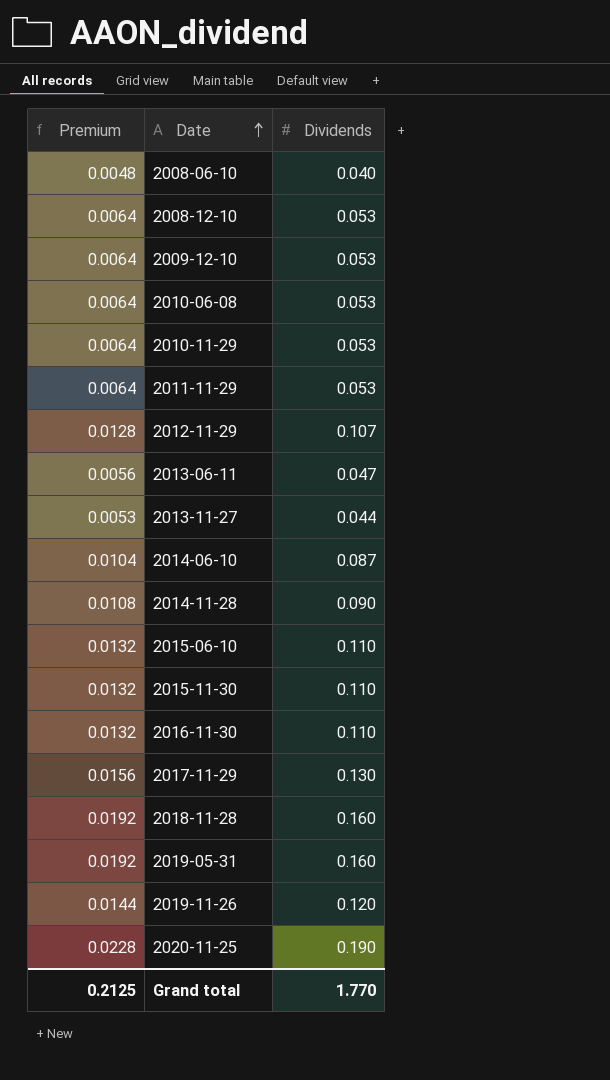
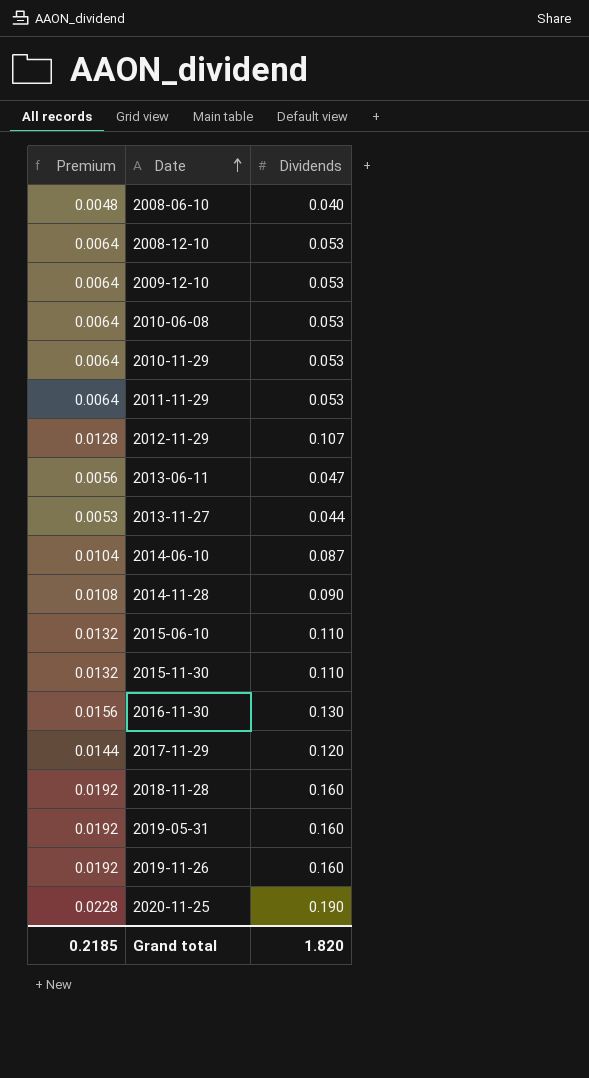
2016-11-30 | Premium: 0.0132 -> 0.0156
2016-11-30 | Dividends: 0.110 -> 0.130
2017-11-29 | Premium: 0.0156 -> 0.0144
2017-11-29 | Dividends: 0.130 -> 0.120
2019-11-26 | Premium: 0.0144 -> 0.0192
2019-11-26 | Dividends: 0.120 -> 0.160
Grand total | Premium: 0.2125 -> 0.2185
Grand total | Dividends: 1.770 -> 1.820

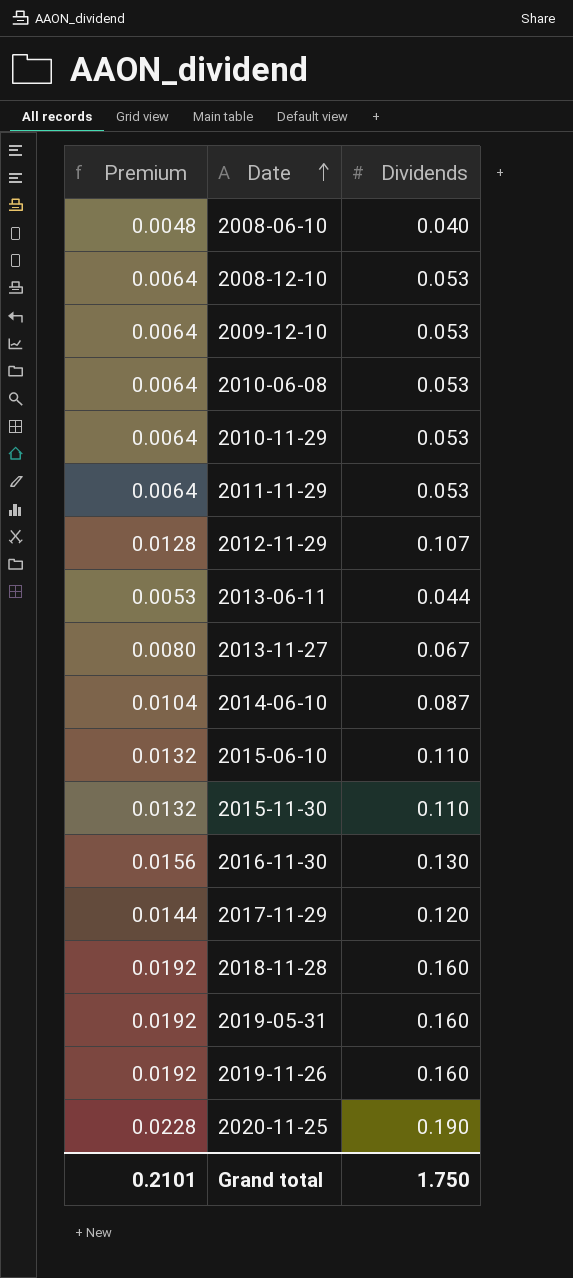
row 2014-11-28: 0.0108 | 0.090 -> none
2013-06-11 | Premium: 0.0056 -> 0.0053
2013-06-11 | Dividends: 0.047 -> 0.044
2013-11-27 | Premium: 0.0053 -> 0.0080
2013-11-27 | Dividends: 0.044 -> 0.067
Grand total | Premium: 0.2185 -> 0.2101
Grand total | Dividends: 1.820 -> 1.750

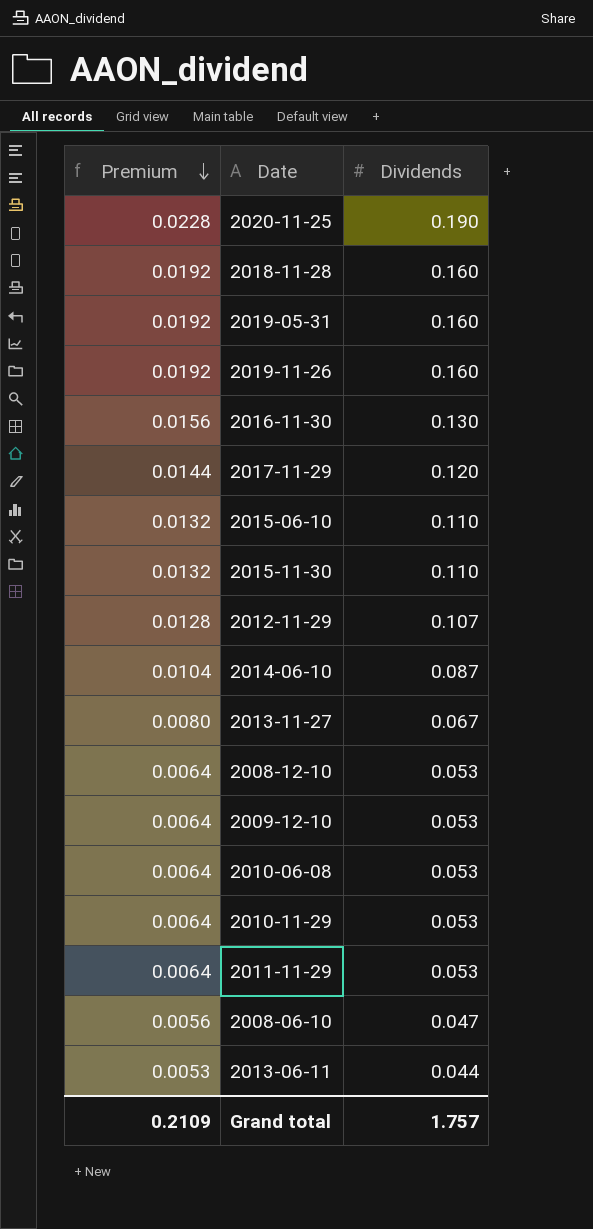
row order: Date ascending -> Premium descending
2008-06-10 | Premium: 0.0048 -> 0.0056
2008-06-10 | Dividends: 0.040 -> 0.047
Grand total | Premium: 0.2101 -> 0.2109
Grand total | Dividends: 1.750 -> 1.757

